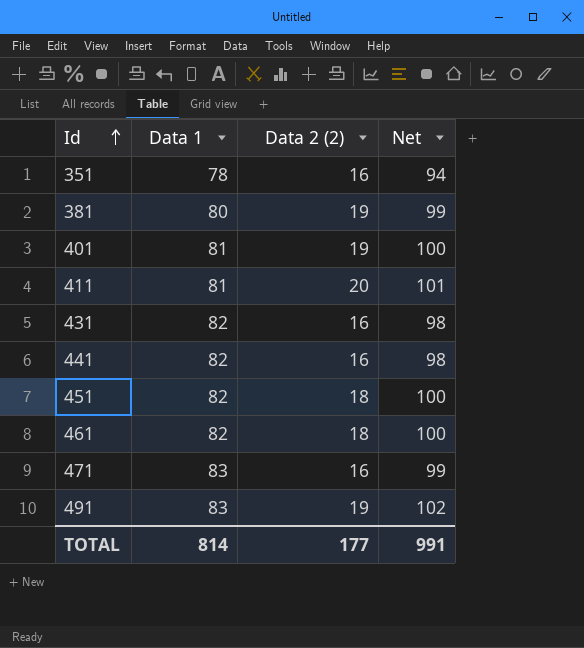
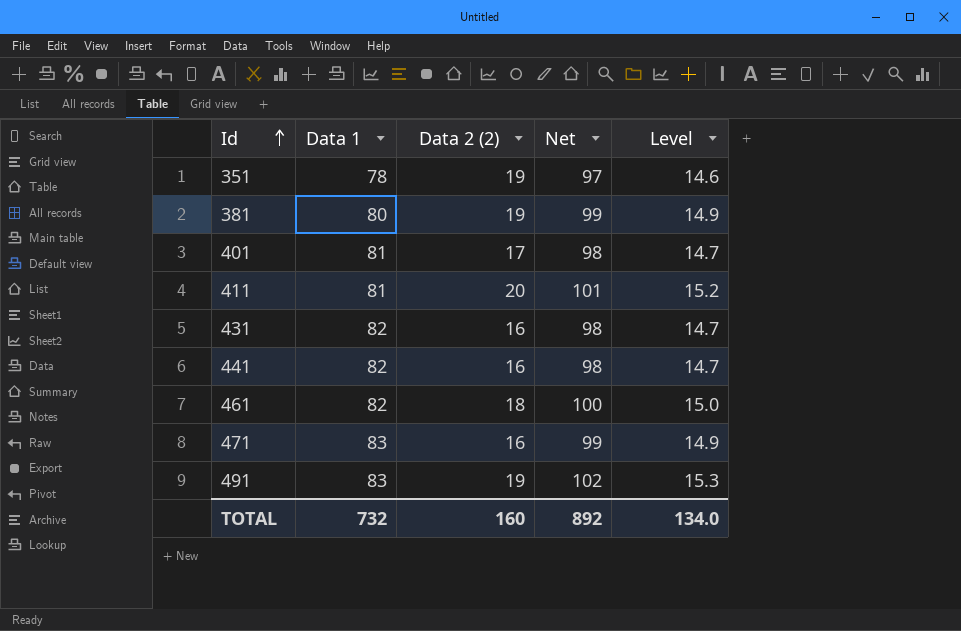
column Level | formula: none -> [Net] * 0.15
row 451: 82 | 18 | 100 -> none
351 | Data 2 (2): 16 -> 19
351 | Net: 94 -> 97
401 | Data 2 (2): 19 -> 17
401 | Net: 100 -> 98
TOTAL | Data 1: 814 -> 732
TOTAL | Data 2 (2): 177 -> 160
TOTAL | Net: 991 -> 892

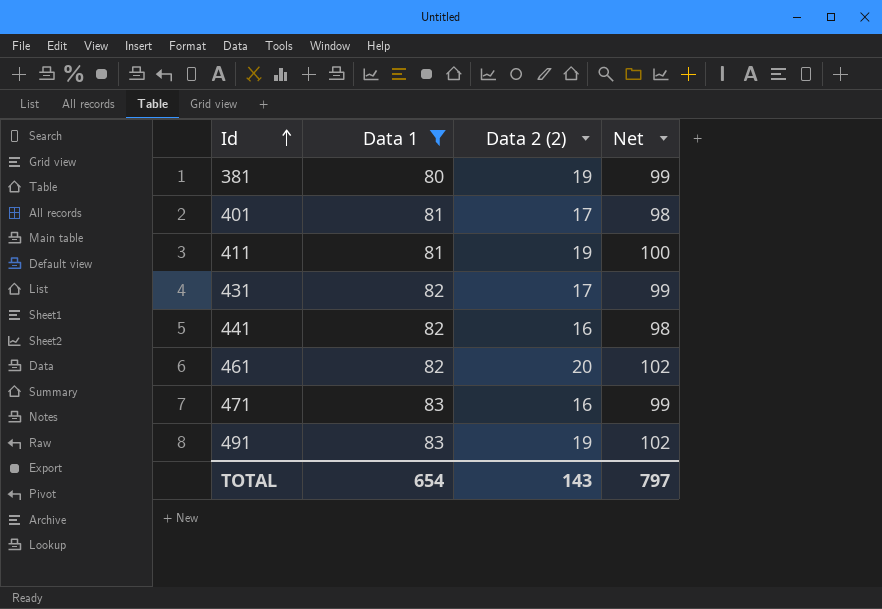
filter: none -> Data 1 != 78
column Level | formula: [Net] * 0.15 -> none
411 | Data 2 (2): 20 -> 19
411 | Net: 101 -> 100
431 | Data 2 (2): 16 -> 17
431 | Net: 98 -> 99
461 | Data 2 (2): 18 -> 20
461 | Net: 100 -> 102
TOTAL | Data 1: 732 -> 654
TOTAL | Data 2 (2): 160 -> 143
TOTAL | Net: 892 -> 797

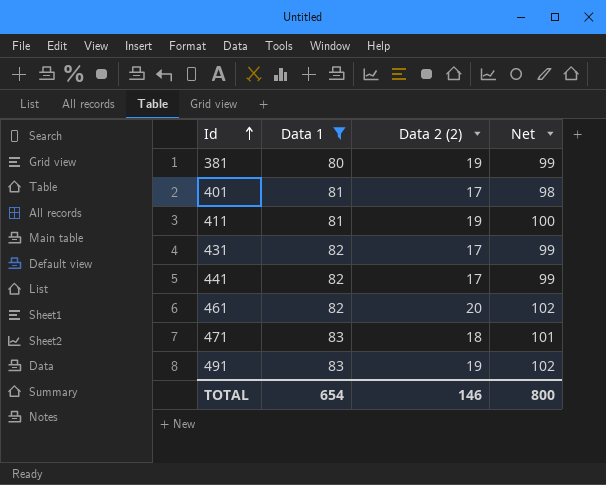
441 | Data 2 (2): 16 -> 17
441 | Net: 98 -> 99
471 | Data 2 (2): 16 -> 18
471 | Net: 99 -> 101
TOTAL | Data 2 (2): 143 -> 146
TOTAL | Net: 797 -> 800

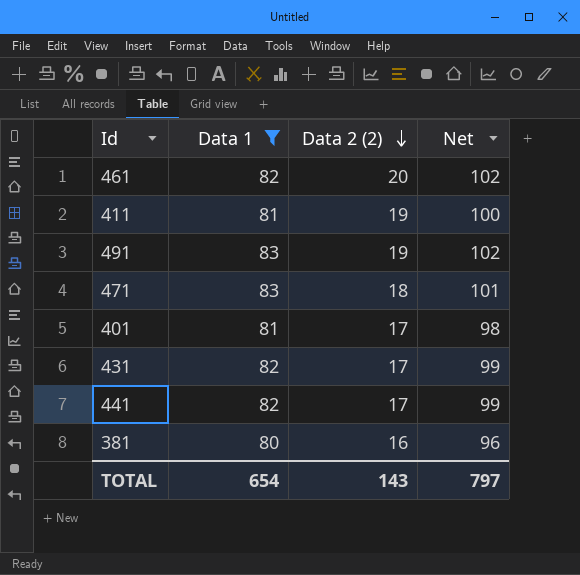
row order: Id ascending -> Data 2 (2) descending
381 | Data 2 (2): 19 -> 16
381 | Net: 99 -> 96
TOTAL | Data 2 (2): 146 -> 143
TOTAL | Net: 800 -> 797

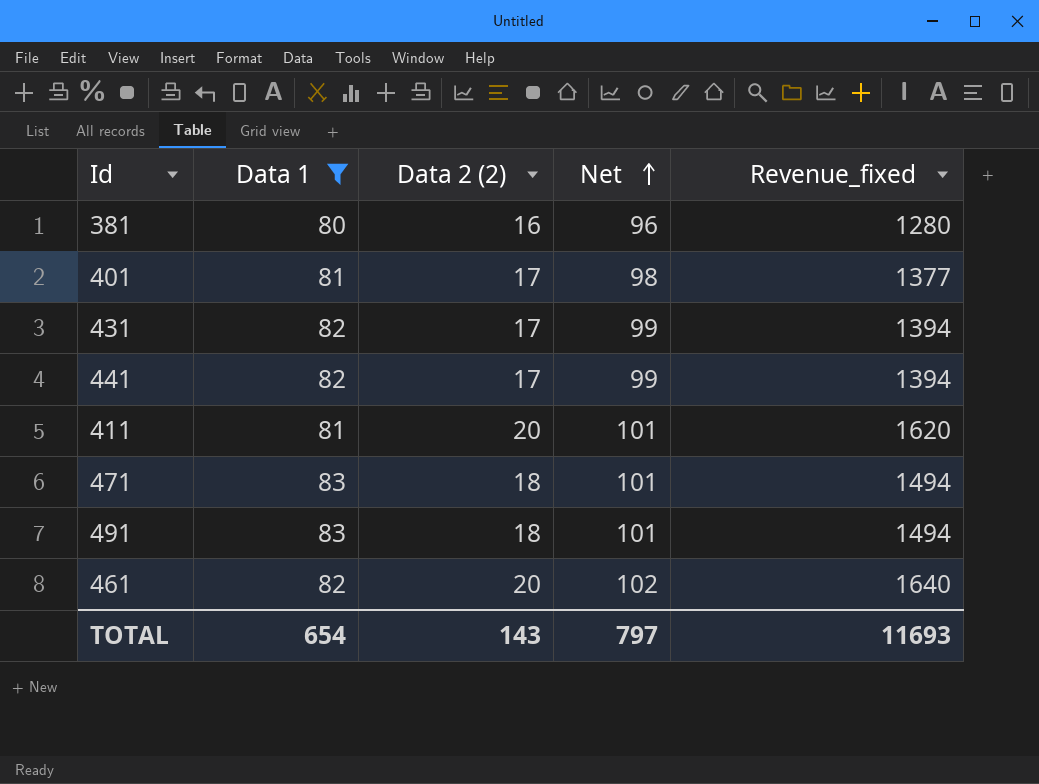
row order: Data 2 (2) descending -> Net ascending
column Revenue_fixed | formula: none -> [Data 1] * [Data 2 (2)]
411 | Data 2 (2): 19 -> 20
411 | Net: 100 -> 101
491 | Data 2 (2): 19 -> 18
491 | Net: 102 -> 101

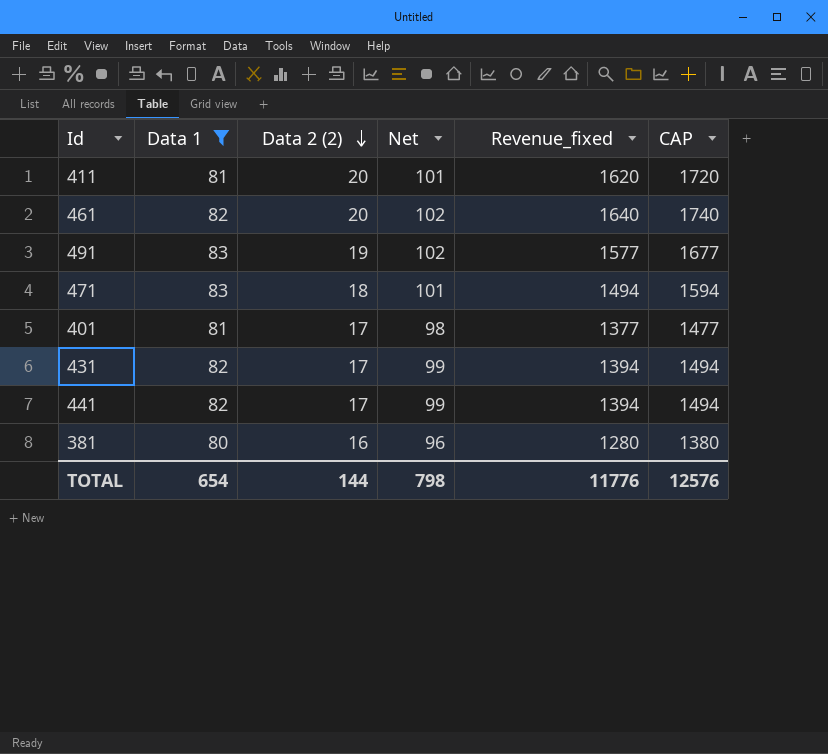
row order: Net ascending -> Data 2 (2) descending
column CAP | formula: none -> [Revenue_fixed] + 100
491 | Data 2 (2): 18 -> 19
491 | Net: 101 -> 102
491 | Revenue_fixed: 1494 -> 1577
TOTAL | Data 2 (2): 143 -> 144
TOTAL | Net: 797 -> 798
TOTAL | Revenue_fixed: 11693 -> 11776

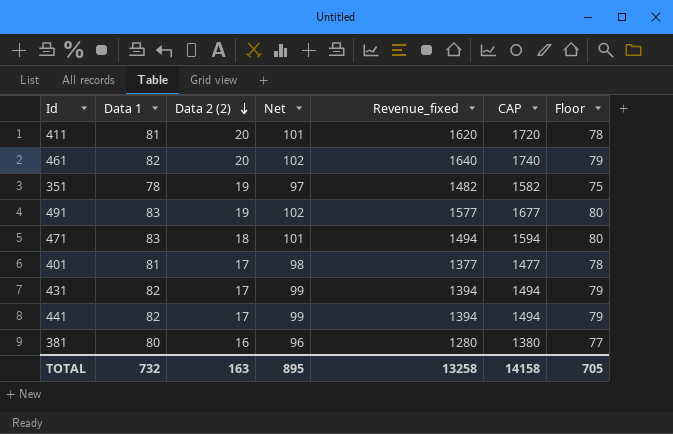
filter: Data 1 != 78 -> none
column Floor | formula: none -> [Data 1] - 3
TOTAL | Data 1: 654 -> 732
TOTAL | Data 2 (2): 144 -> 163
TOTAL | Net: 798 -> 895
TOTAL | Revenue_fixed: 11776 -> 13258
TOTAL | CAP: 12576 -> 14158

